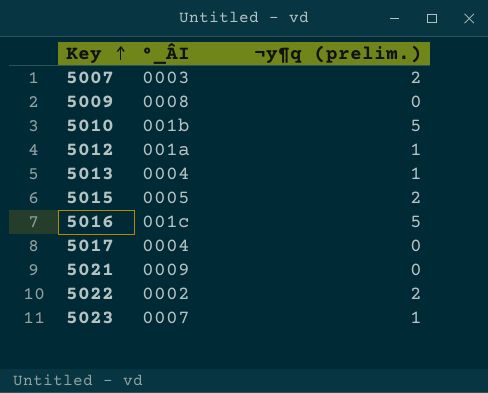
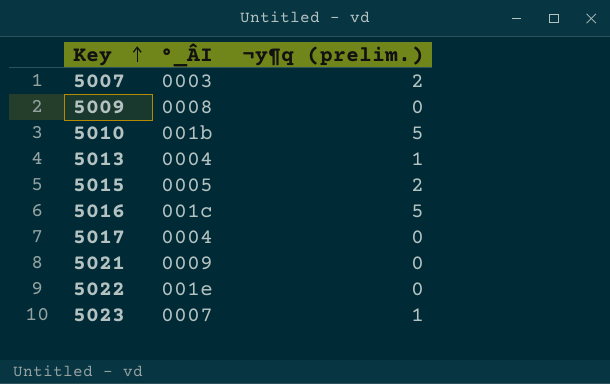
row 5012: 001a | 1 -> none
5022 | °_ÂI: 0002 -> 001e
5022 | ¬y¶q (prelim.): 2 -> 0

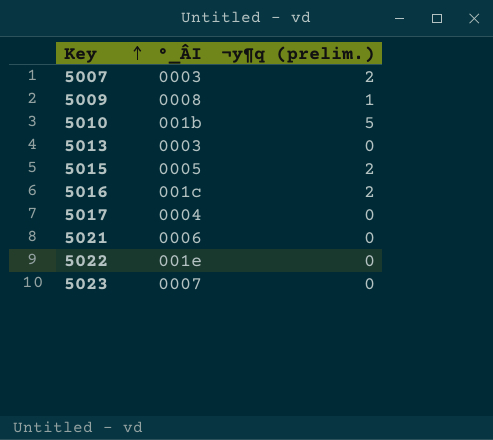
5009 | ¬y¶q (prelim.): 0 -> 1
5013 | °_ÂI: 0004 -> 0003
5013 | ¬y¶q (prelim.): 1 -> 0
5016 | ¬y¶q (prelim.): 5 -> 2
5021 | °_ÂI: 0009 -> 0006
5023 | ¬y¶q (prelim.): 1 -> 0

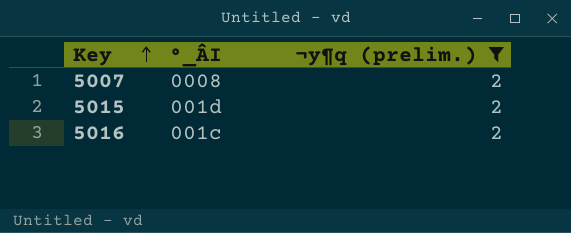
filter: none -> ¬y¶q (prelim.) = 2
5007 | °_ÂI: 0003 -> 0008
5015 | °_ÂI: 0005 -> 001d

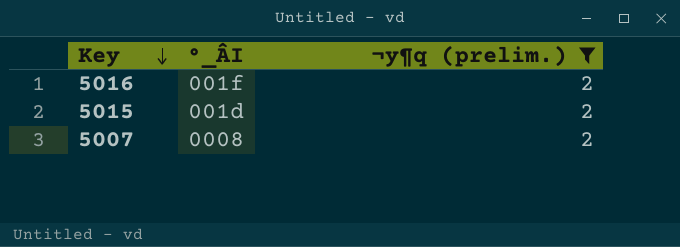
row order: Key ascending -> Key descending
5016 | °_ÂI: 001c -> 001f

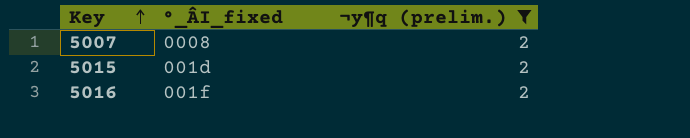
row order: Key descending -> Key ascending
column name: °_ÂI -> °_ÂI_fixed

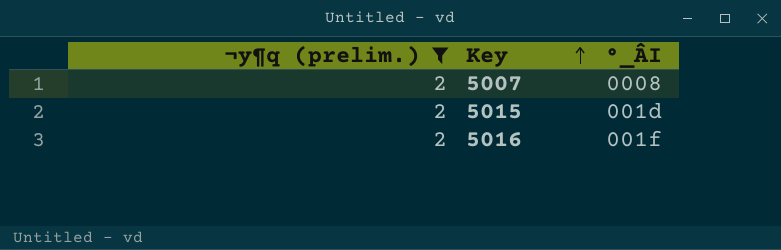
column ¬y¶q (prelim.) | position: 3 -> 1
column name: °_ÂI_fixed -> °_ÂI

